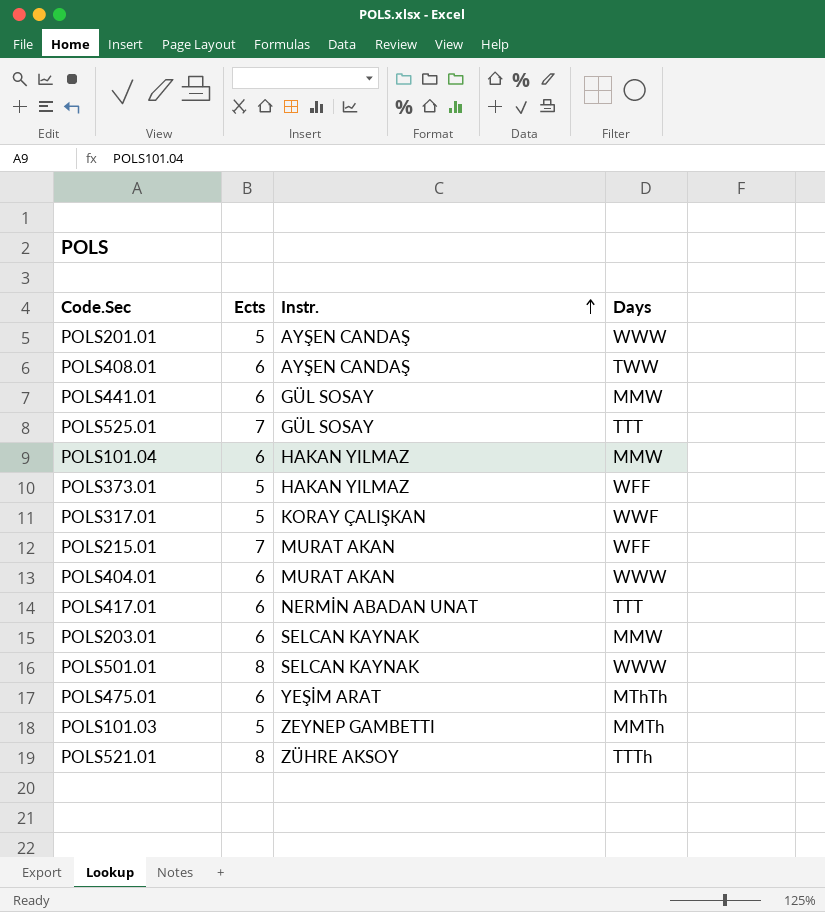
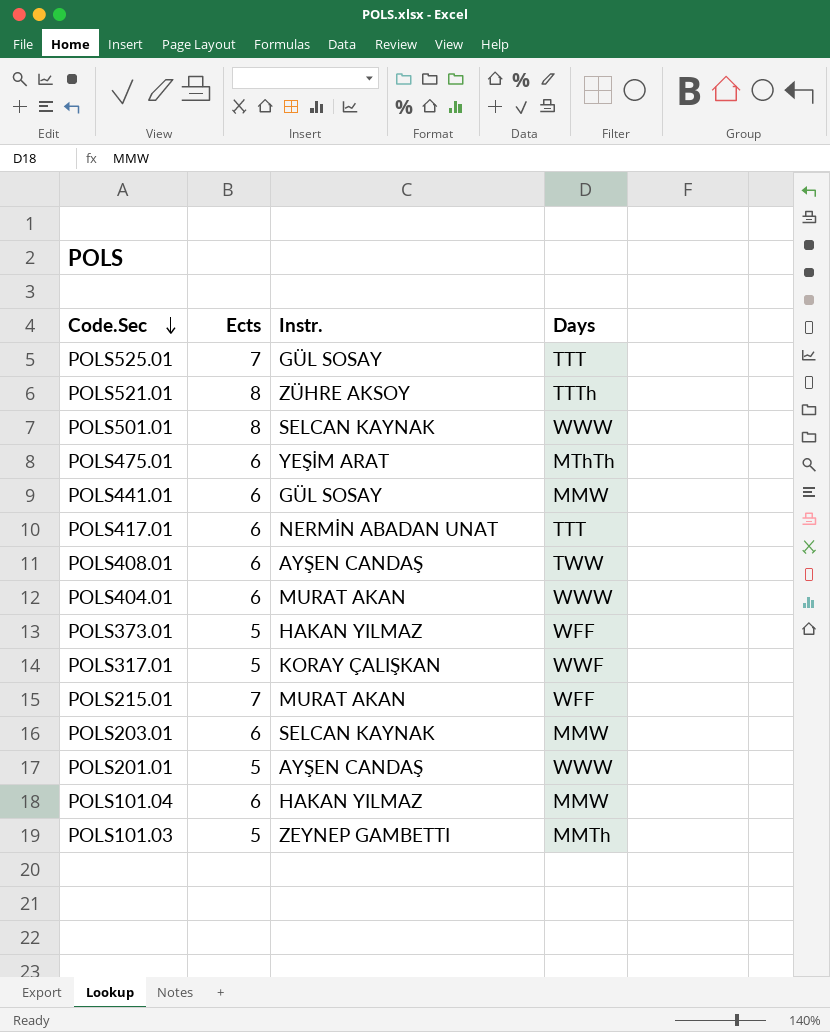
row order: Instr. ascending -> Code.Sec descending

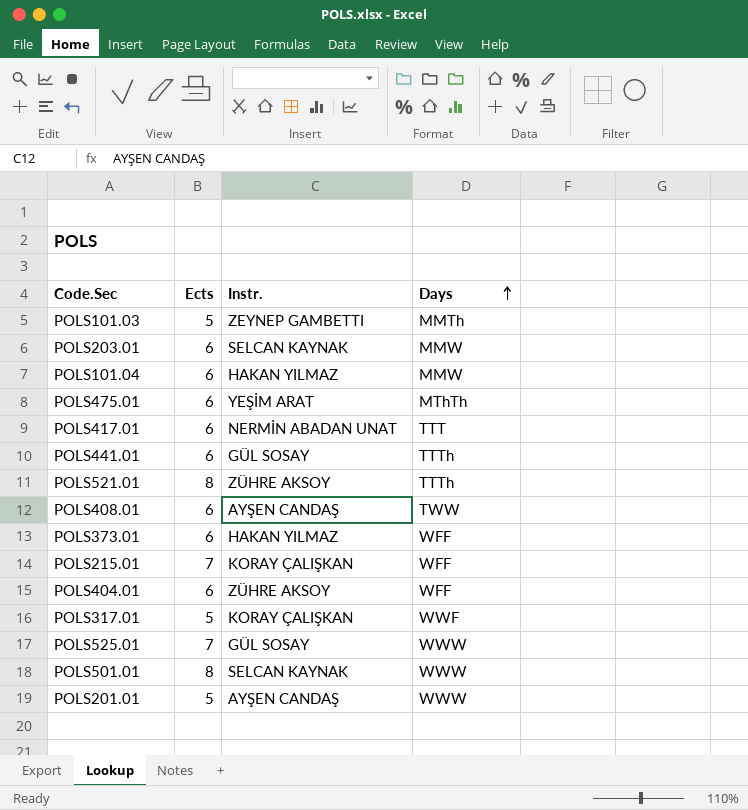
row order: Code.Sec descending -> Days ascending
POLS441.01 | Days: MMW -> TTTh
POLS373.01 | Ects: 5 -> 6
POLS215.01 | Instr.: MURAT AKAN -> KORAY ÇALIŞKAN
POLS404.01 | Instr.: MURAT AKAN -> ZÜHRE AKSOY
POLS404.01 | Days: WWW -> WFF
POLS525.01 | Days: TTT -> WWW

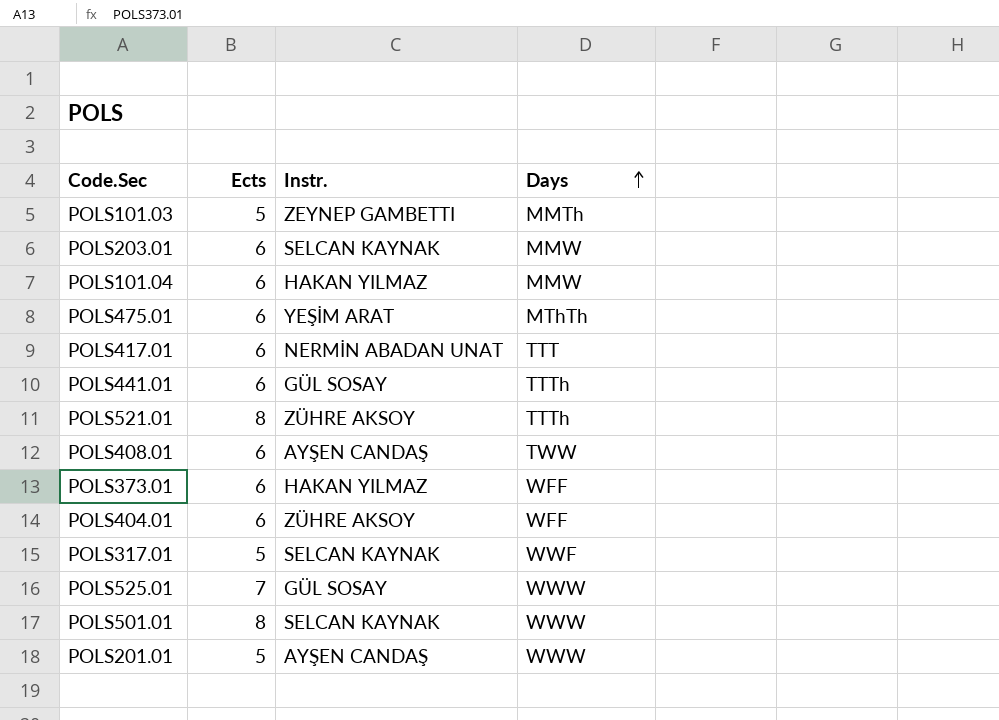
row POLS215.01: 7 | KORAY ÇALIŞKAN | WFF -> none
POLS317.01 | Instr.: KORAY ÇALIŞKAN -> SELCAN KAYNAK

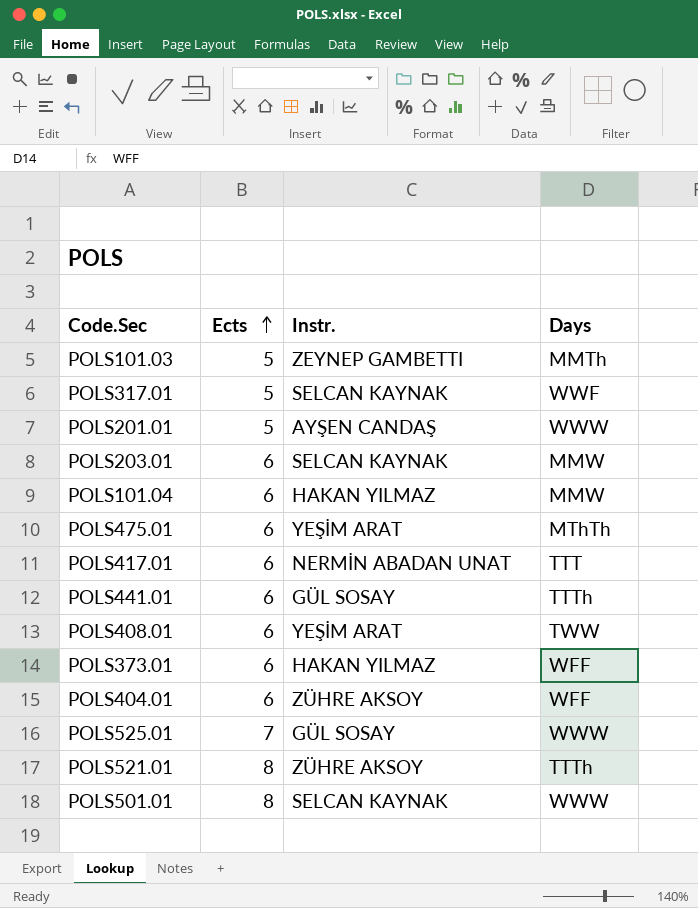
row order: Days ascending -> Ects ascending
POLS408.01 | Instr.: AYŞEN CANDAŞ -> YEŞİM ARAT

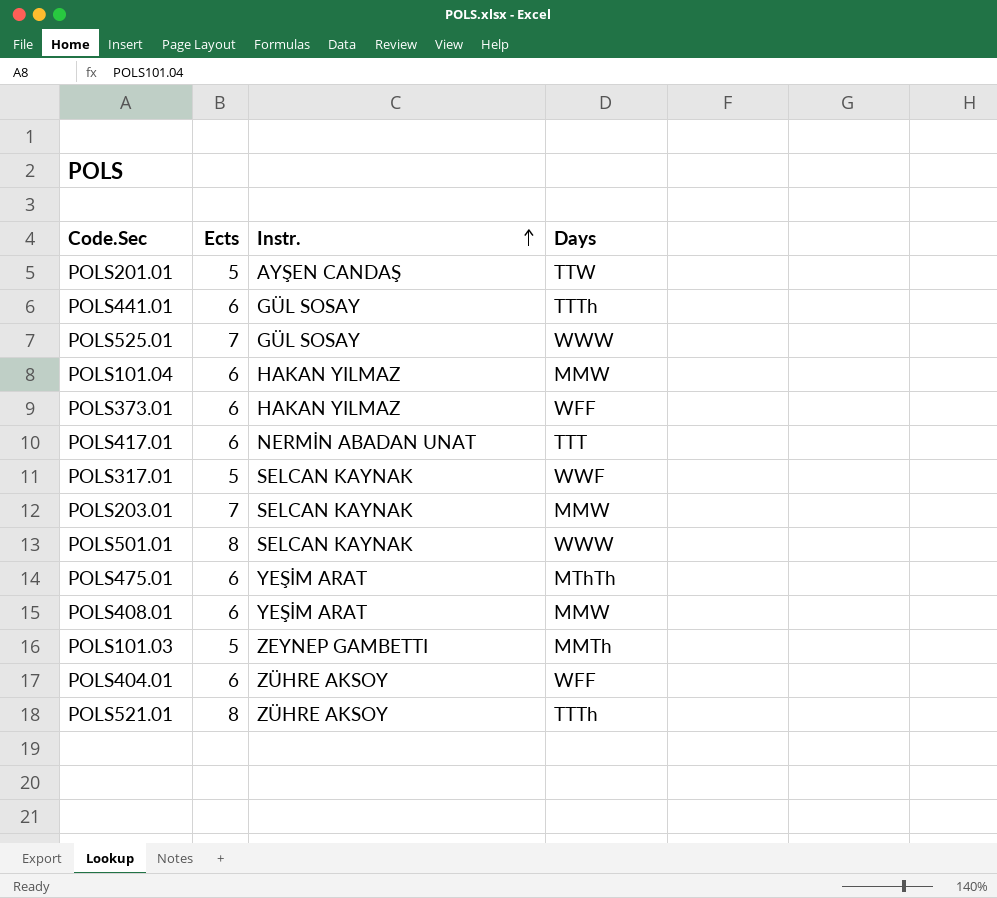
row order: Ects ascending -> Instr. ascending
POLS201.01 | Days: WWW -> TTW
POLS203.01 | Ects: 6 -> 7
POLS408.01 | Days: TWW -> MMW

